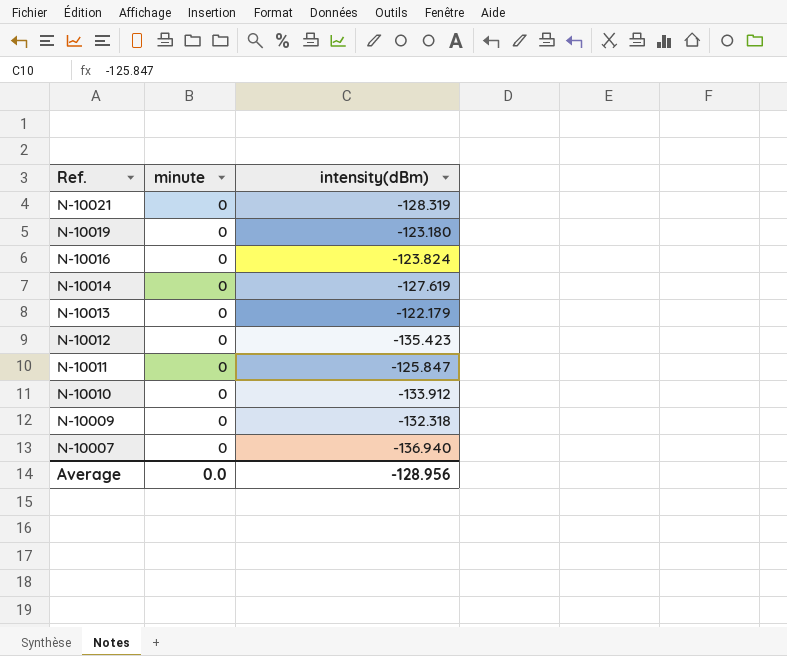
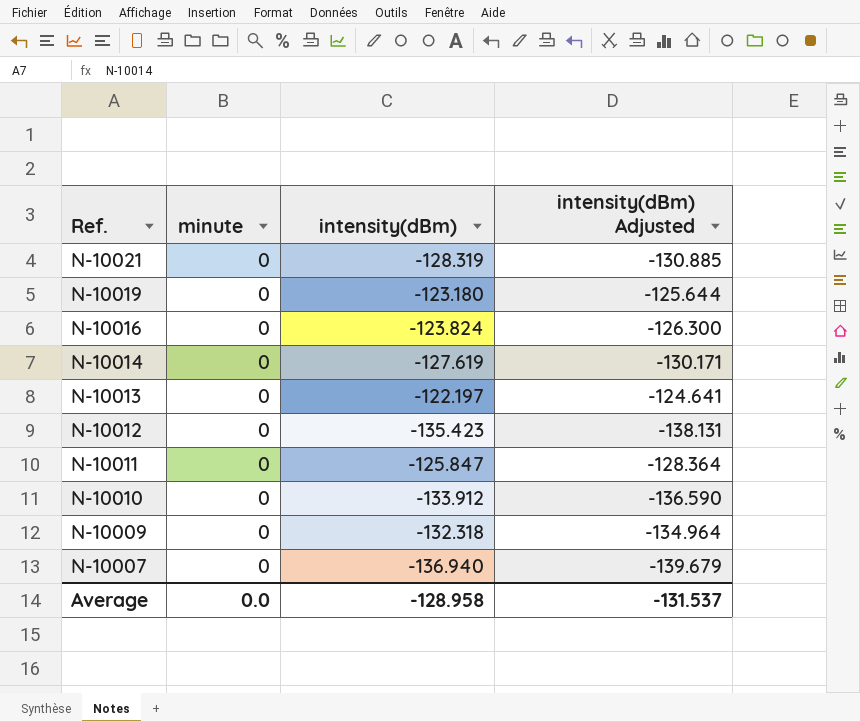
column intensity(dBm) Adjusted | formula: none -> [intensity(dBm)] * 1.02
N-10013 | intensity(dBm): -122.179 -> -122.197
Average | intensity(dBm): -128.956 -> -128.958

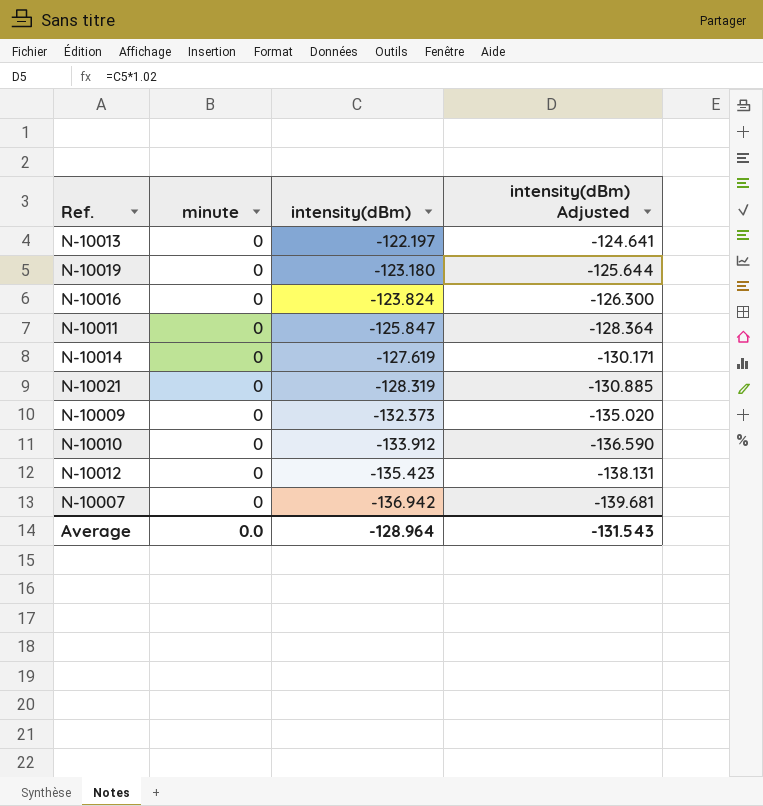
row order: Ref. descending -> intensity(dBm) descending
N-10009 | intensity(dBm): -132.318 -> -132.373
N-10009 | intensity(dBm) Adjusted: -134.964 -> -135.020
N-10007 | intensity(dBm): -136.940 -> -136.942
N-10007 | intensity(dBm) Adjusted: -139.679 -> -139.681
Average | intensity(dBm): -128.958 -> -128.964
Average | intensity(dBm) Adjusted: -131.537 -> -131.543

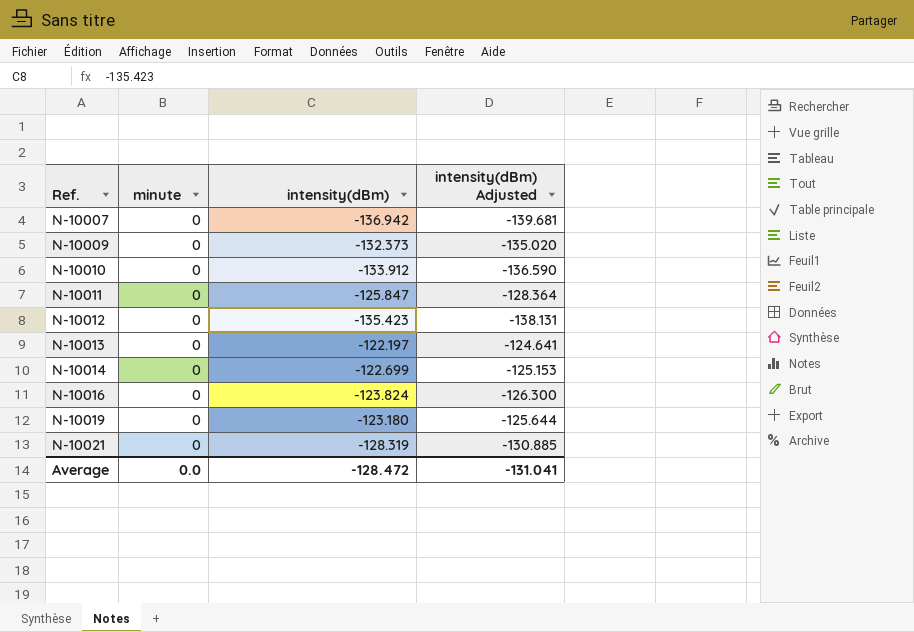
row order: intensity(dBm) descending -> Ref. ascending
N-10014 | intensity(dBm): -127.619 -> -122.699
N-10014 | intensity(dBm) Adjusted: -130.171 -> -125.153
Average | intensity(dBm): -128.964 -> -128.472
Average | intensity(dBm) Adjusted: -131.543 -> -131.041

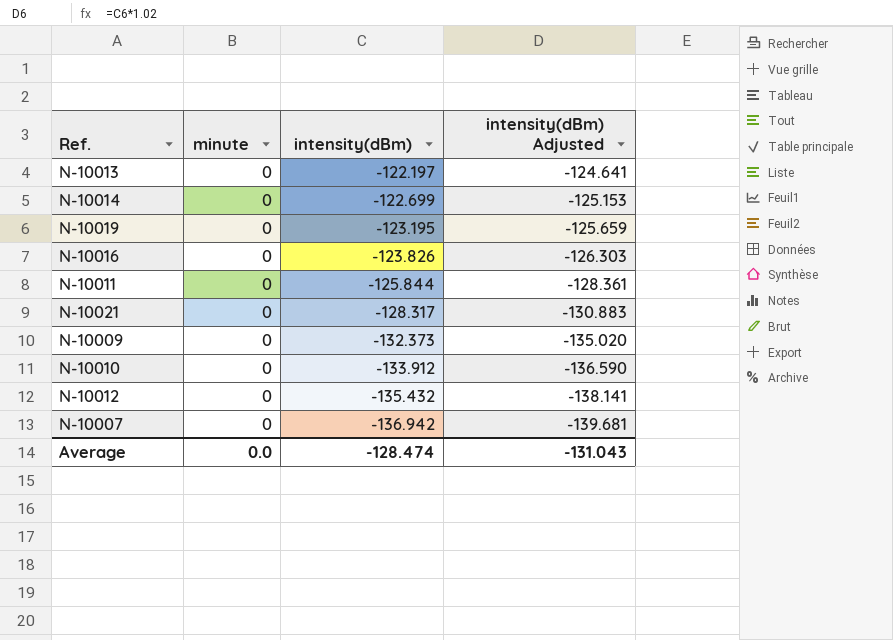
row order: Ref. ascending -> intensity(dBm) descending
N-10019 | intensity(dBm): -123.180 -> -123.195
N-10019 | intensity(dBm) Adjusted: -125.644 -> -125.659
N-10016 | intensity(dBm): -123.824 -> -123.826
N-10016 | intensity(dBm) Adjusted: -126.300 -> -126.303
N-10011 | intensity(dBm): -125.847 -> -125.844
N-10011 | intensity(dBm) Adjusted: -128.364 -> -128.361
N-10021 | intensity(dBm): -128.319 -> -128.317
N-10021 | intensity(dBm) Adjusted: -130.885 -> -130.883
N-10012 | intensity(dBm): -135.423 -> -135.432
N-10012 | intensity(dBm) Adjusted: -138.131 -> -138.141
Average | intensity(dBm): -128.472 -> -128.474
Average | intensity(dBm) Adjusted: -131.041 -> -131.043

